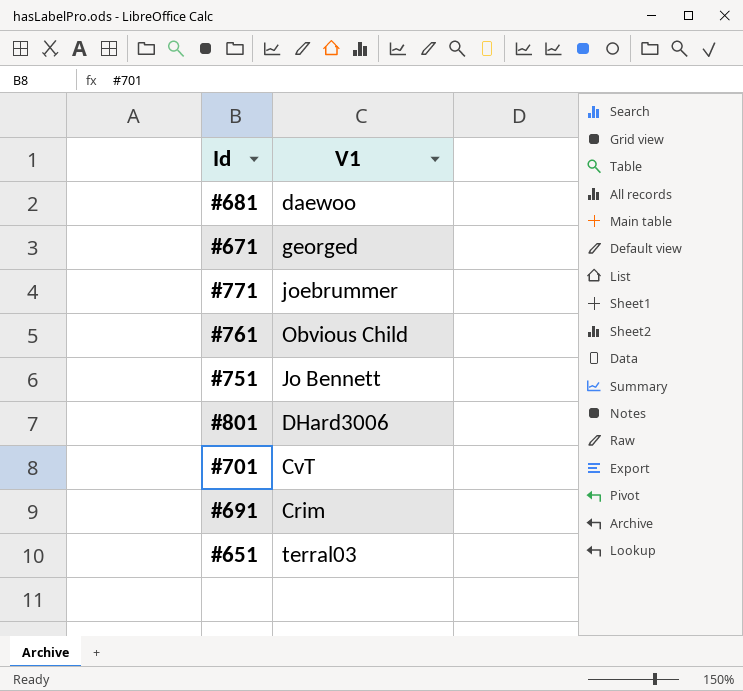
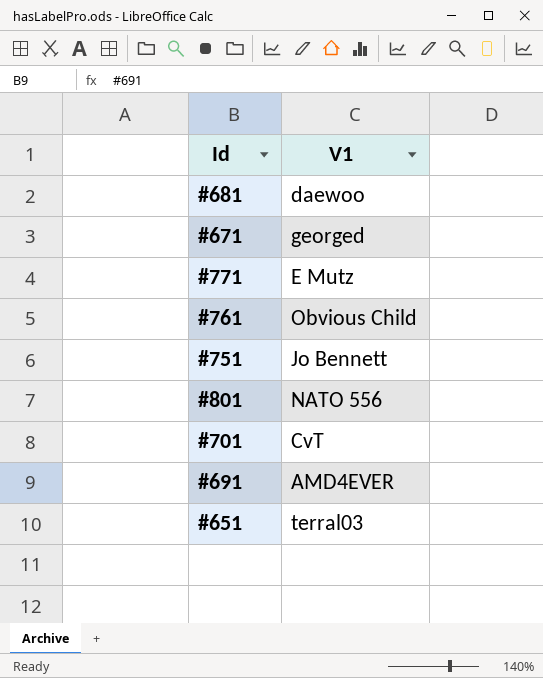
#771 | V1: joebrummer -> E Mutz
#801 | V1: DHard3006 -> NATO 556
#691 | V1: Crim -> AMD4EVER

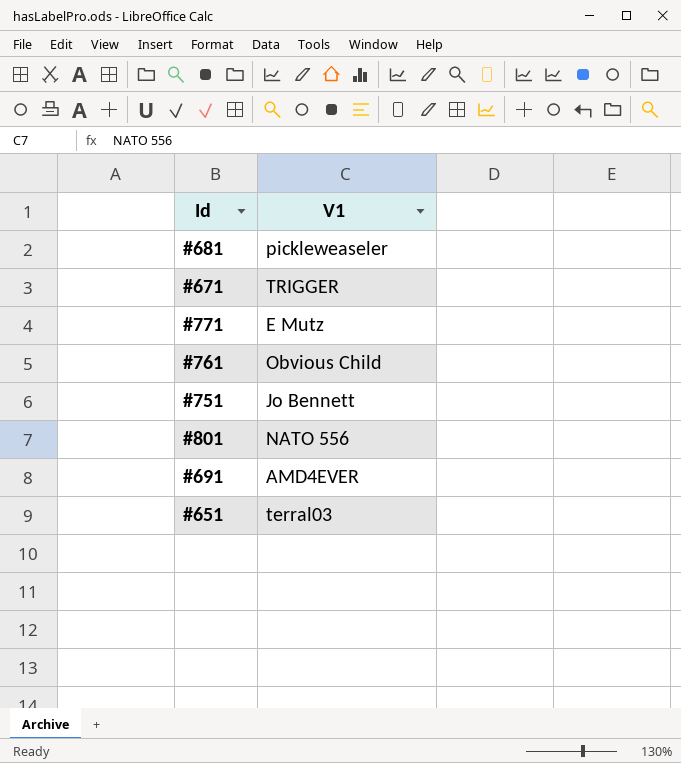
row #701: CvT -> none
#681 | V1: daewoo -> pickleweaseler
#671 | V1: georged -> TRIGGER

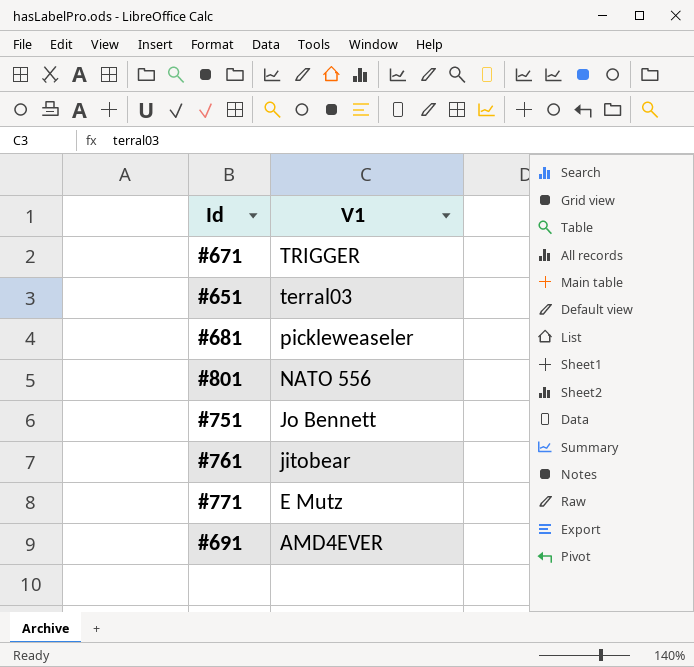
row order: none -> V1 descending
#761 | V1: Obvious Child -> jitobear

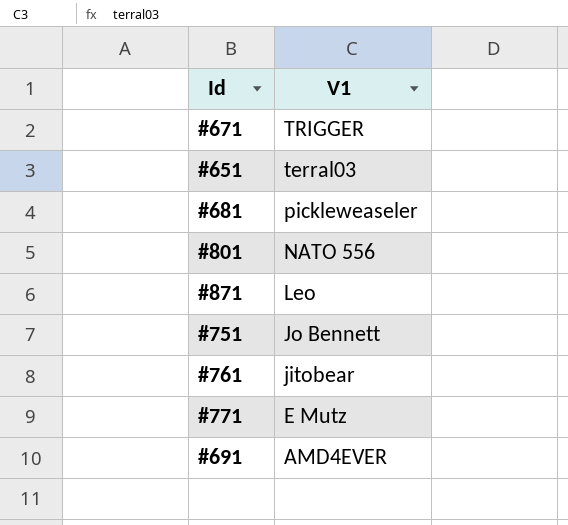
row #871: none -> Leo

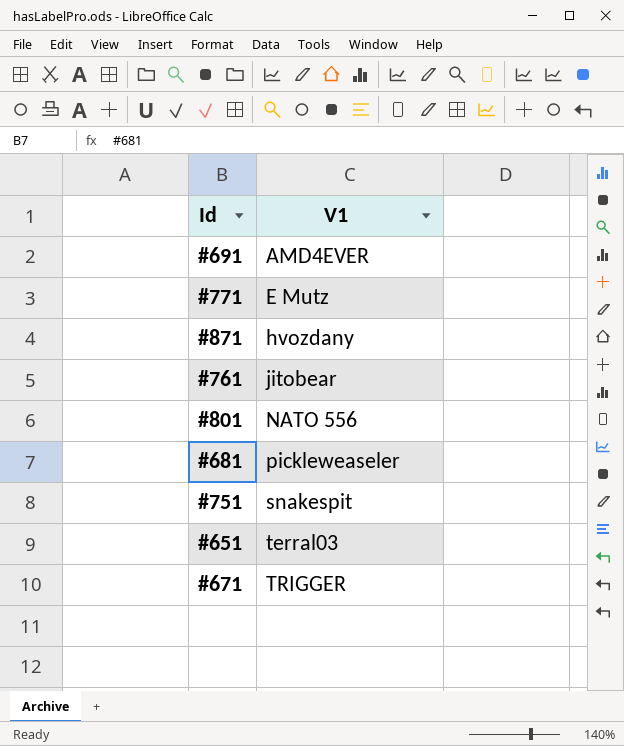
row order: V1 descending -> V1 ascending
#871 | V1: Leo -> hvozdany
#751 | V1: Jo Bennett -> snakespit

